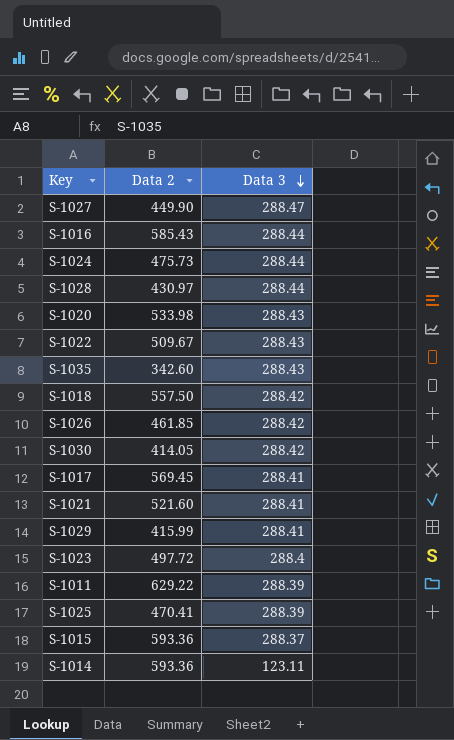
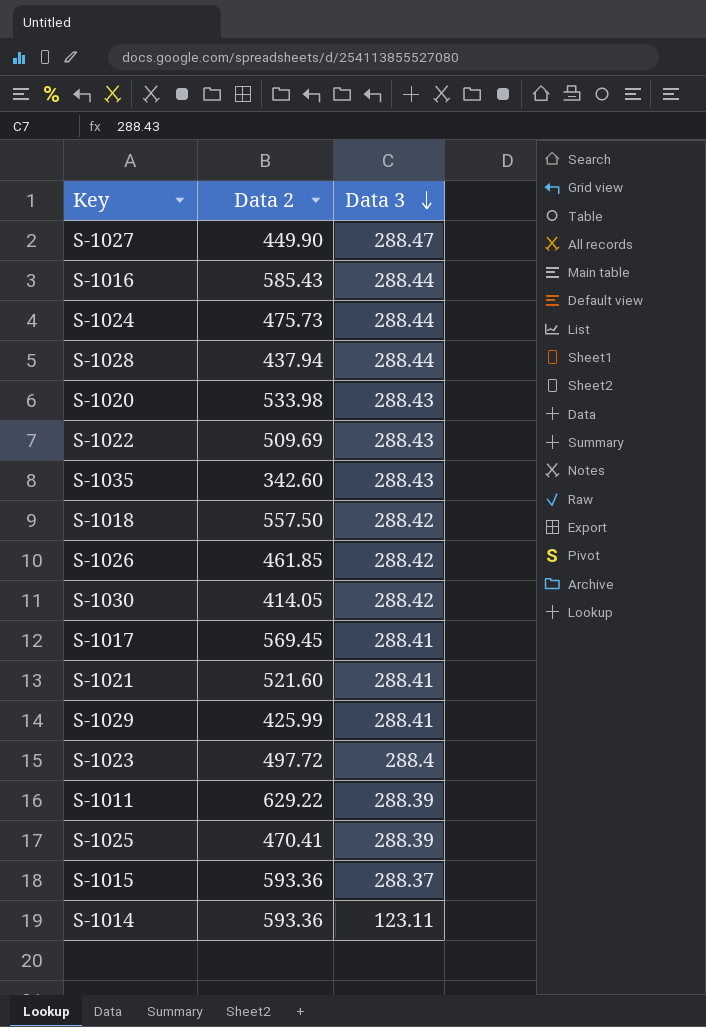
S-1028 | Data 2: 430.97 -> 437.94
S-1022 | Data 2: 509.67 -> 509.69
S-1029 | Data 2: 415.99 -> 425.99

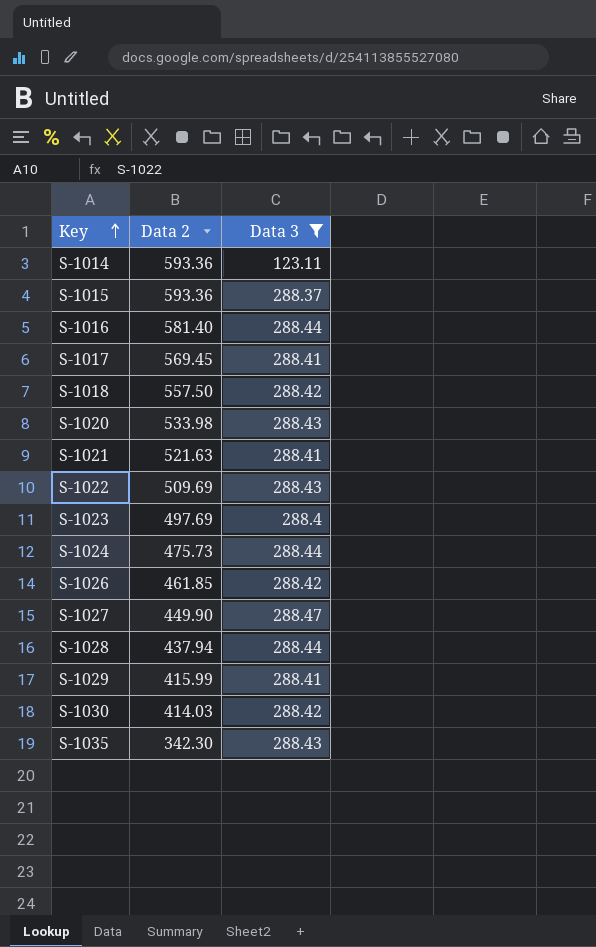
filter: none -> Data 3 != 288.39
row order: Data 3 descending -> Key ascending
S-1016 | Data 2: 585.43 -> 581.40
S-1021 | Data 2: 521.60 -> 521.63
S-1023 | Data 2: 497.72 -> 497.69
S-1029 | Data 2: 425.99 -> 415.99
S-1030 | Data 2: 414.05 -> 414.03
S-1035 | Data 2: 342.60 -> 342.30

